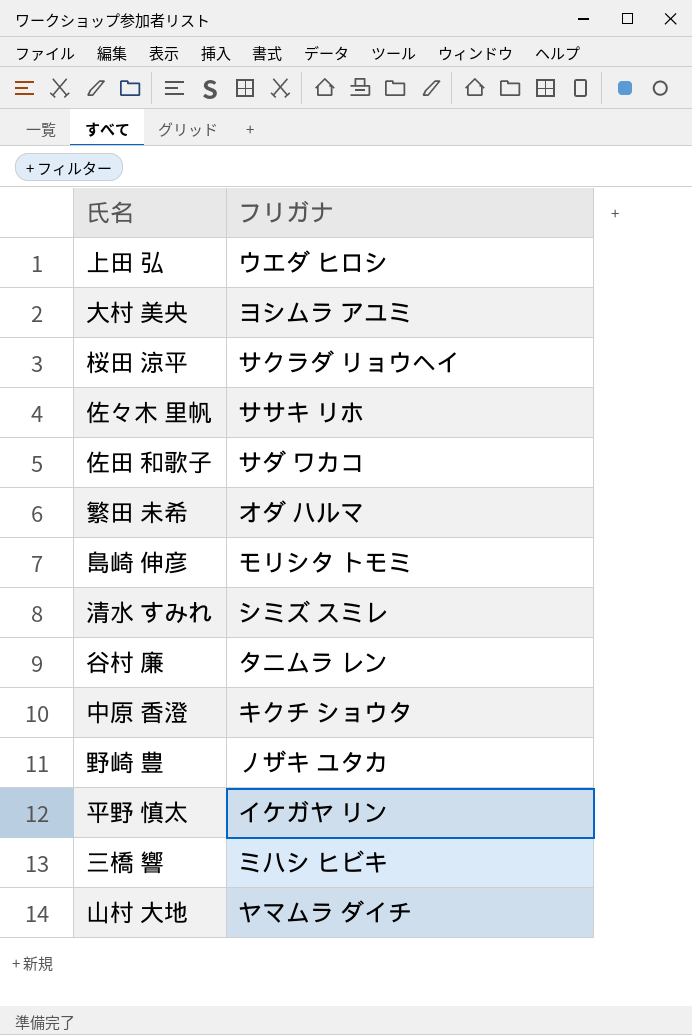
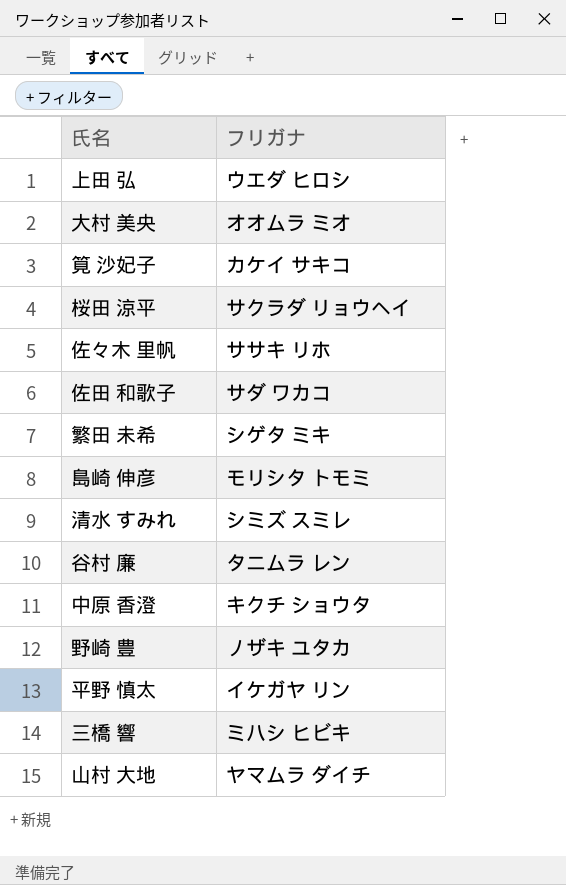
大村 美央 | フリガナ: ヨシムラ アユミ -> オオムラ ミオ
row 筧 沙妃子: none -> カケイ サキコ
繁田 未希 | フリガナ: オダ ハルマ -> シゲタ ミキ

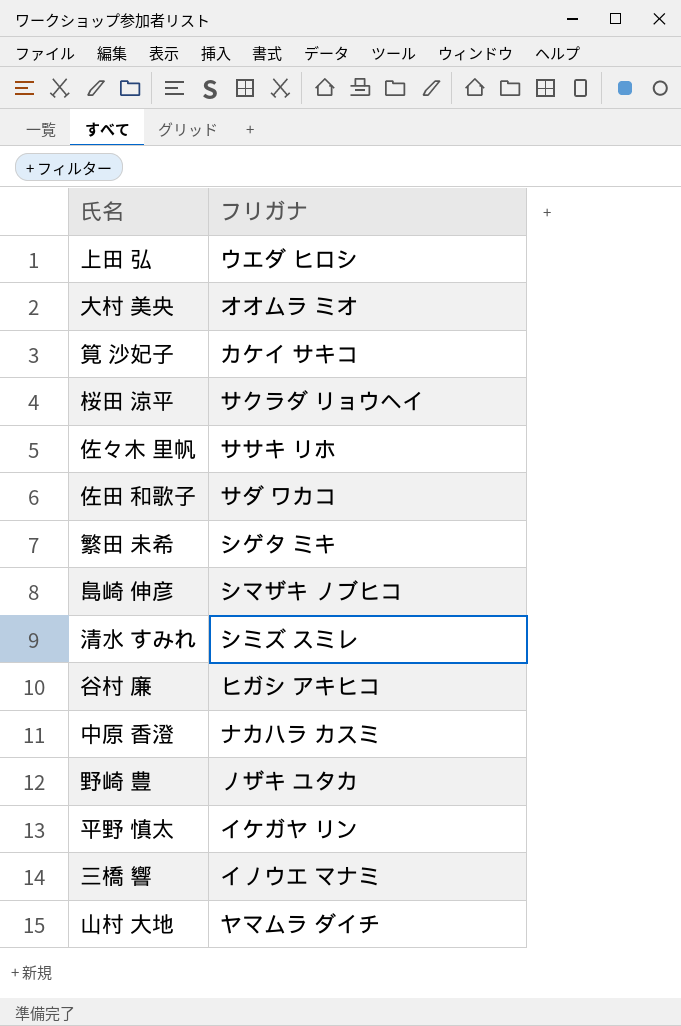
島崎 伸彦 | フリガナ: モリシタ トモミ -> シマザキ ノブヒコ
谷村 廉 | フリガナ: タニムラ レン -> ヒガシ アキヒコ
中原 香澄 | フリガナ: キクチ ショウタ -> ナカハラ カスミ
三橋 響 | フリガナ: ミハシ ヒビキ -> イノウエ マナミ

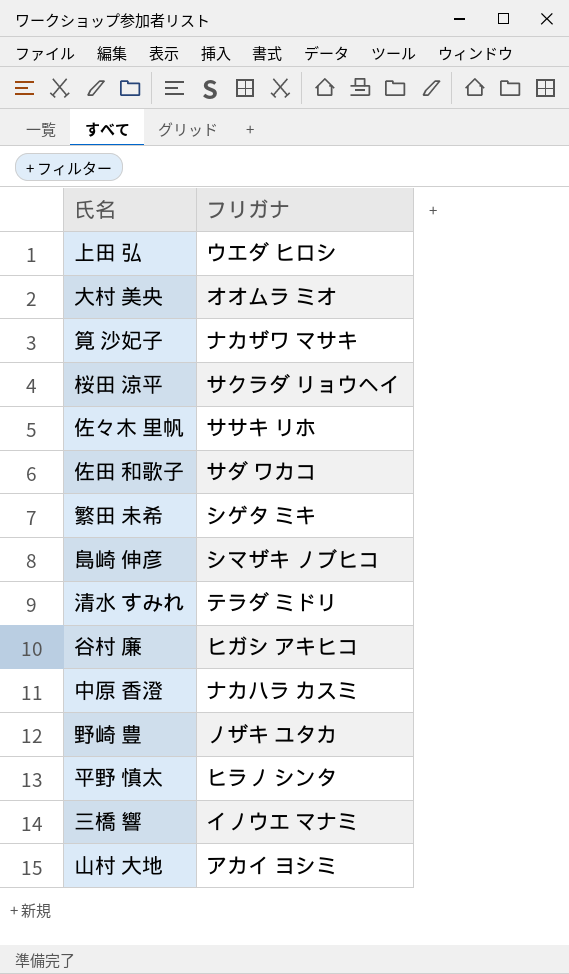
筧 沙妃子 | フリガナ: カケイ サキコ -> ナカザワ マサキ
清水 すみれ | フリガナ: シミズ スミレ -> テラダ ミドリ
平野 慎太 | フリガナ: イケガヤ リン -> ヒラノ シンタ
山村 大地 | フリガナ: ヤマムラ ダイチ -> アカイ ヨシミ

